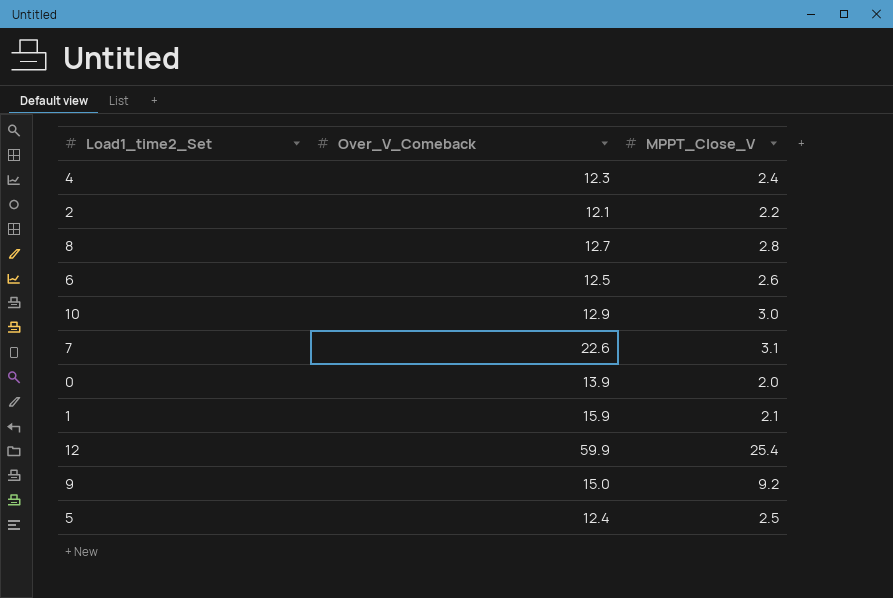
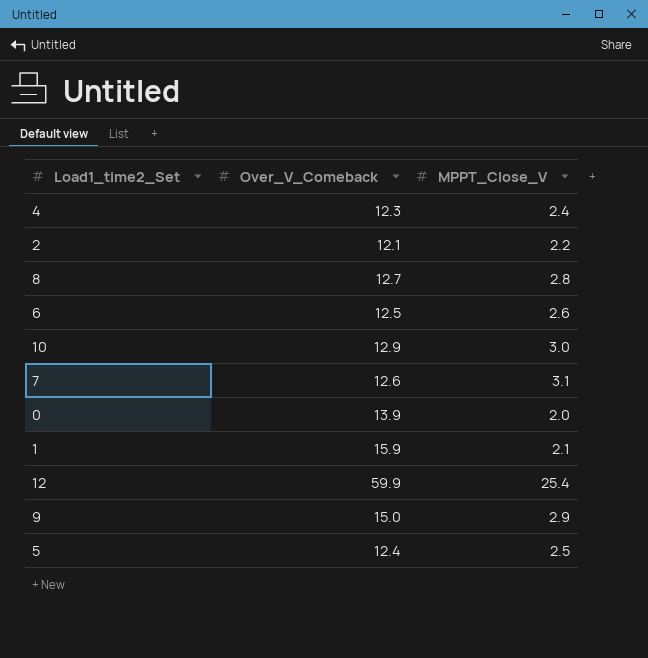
7 | Over_V_Comeback: 22.6 -> 12.6
9 | MPPT_Close_V: 9.2 -> 2.9

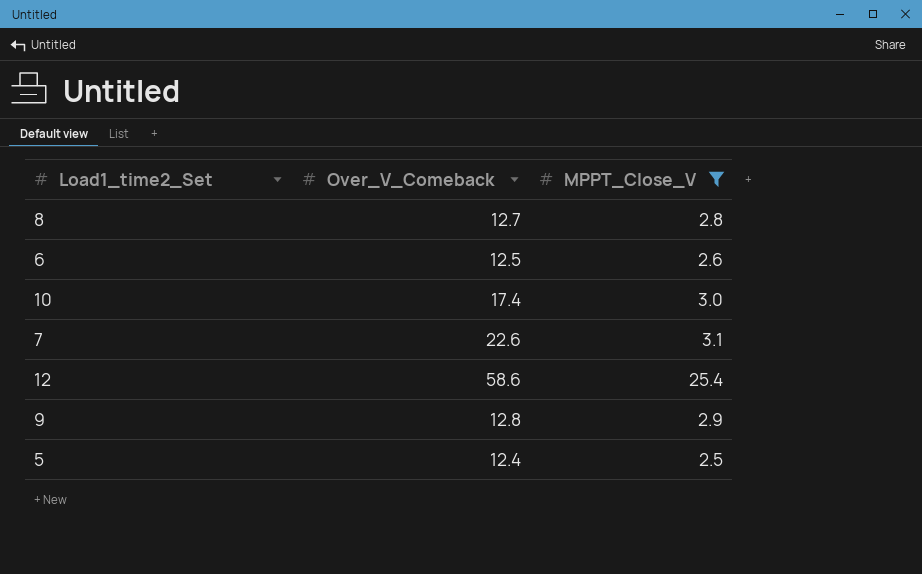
filter: none -> MPPT_Close_V >= 2.5
10 | Over_V_Comeback: 12.9 -> 17.4
7 | Over_V_Comeback: 12.6 -> 22.6
12 | Over_V_Comeback: 59.9 -> 58.6
9 | Over_V_Comeback: 15.0 -> 12.8

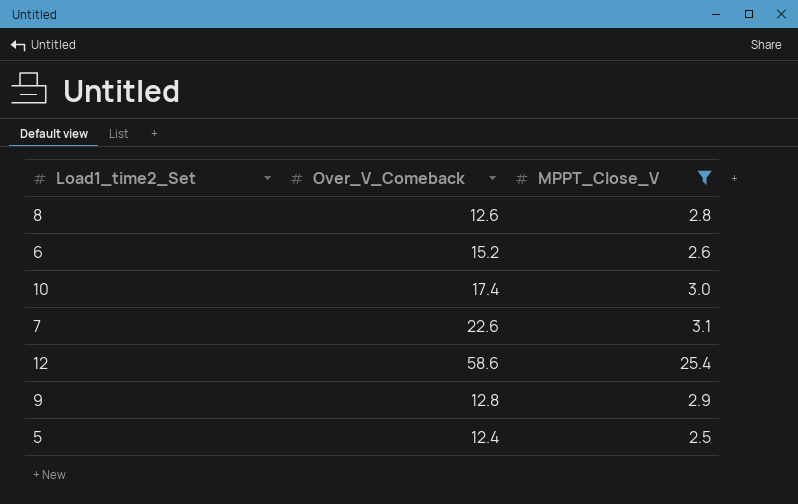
8 | Over_V_Comeback: 12.7 -> 12.6
6 | Over_V_Comeback: 12.5 -> 15.2

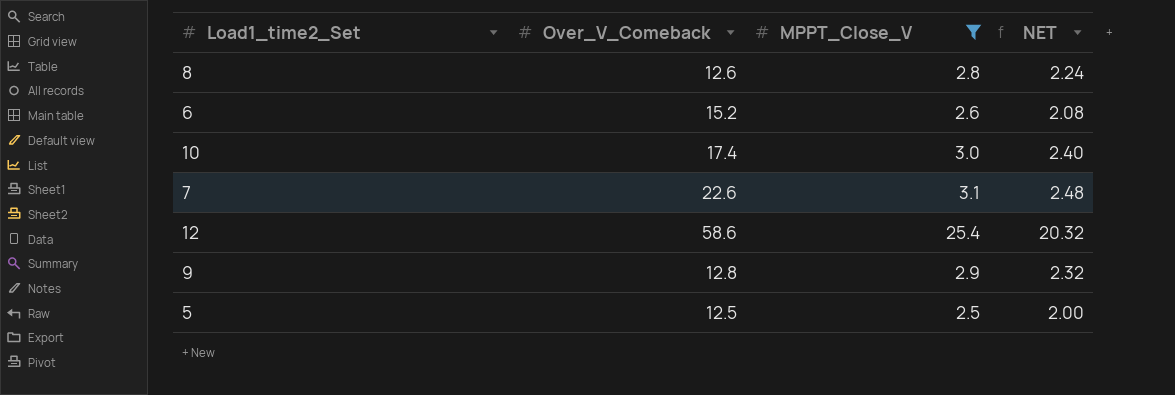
column NET | formula: none -> [MPPT_Close_V] * 0.8
5 | Over_V_Comeback: 12.4 -> 12.5

